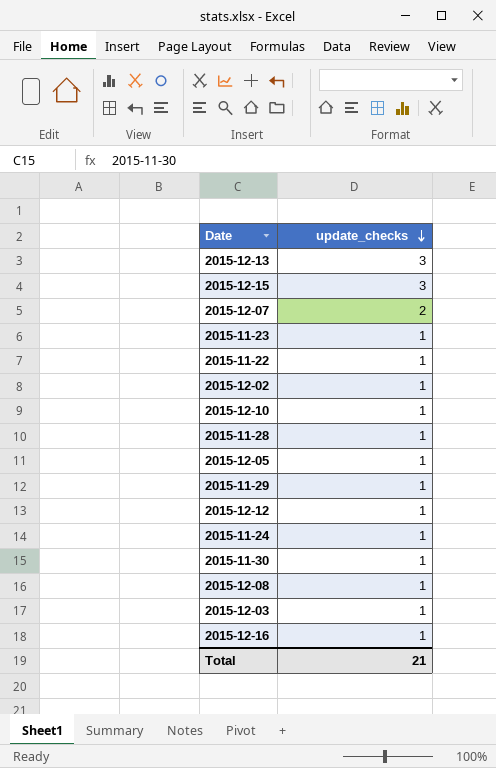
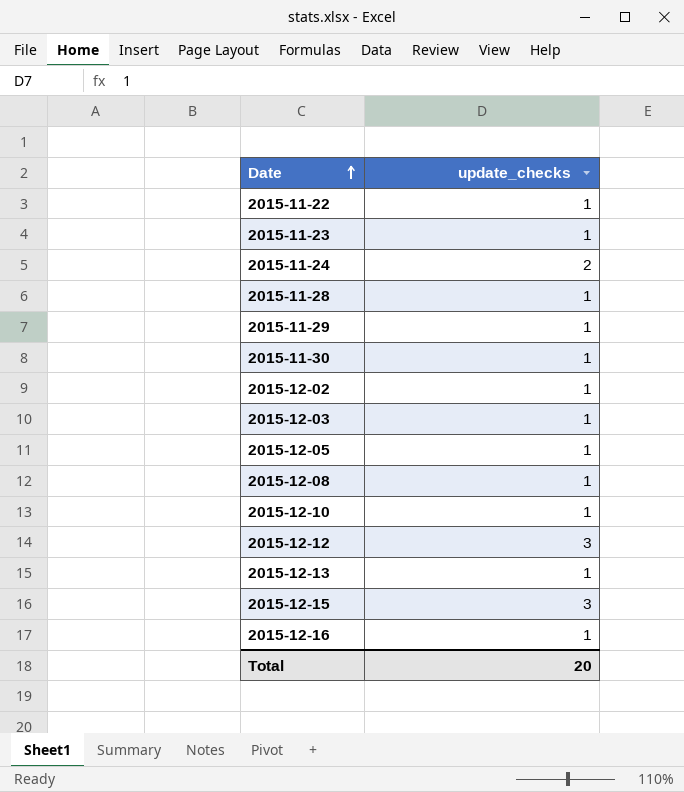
row order: update_checks descending -> Date ascending
row 2015-12-07: 2 -> none
2015-11-24 | update_checks: 1 -> 2
2015-12-12 | update_checks: 1 -> 3
2015-12-13 | update_checks: 3 -> 1
Total | update_checks: 21 -> 20

